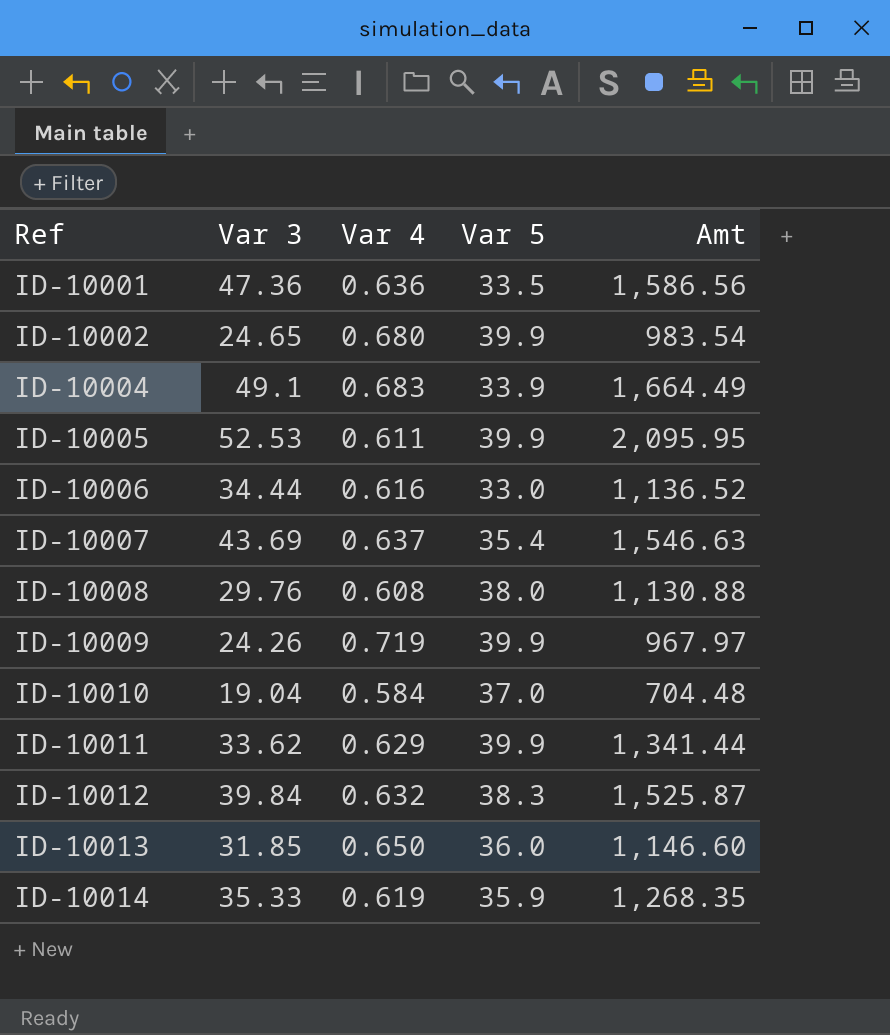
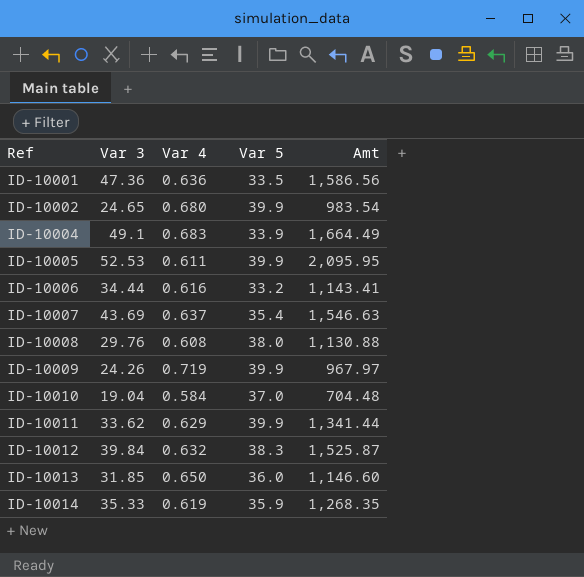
ID-10006 | Var 5: 33.0 -> 33.2
ID-10006 | Amt: 1,136.52 -> 1,143.41

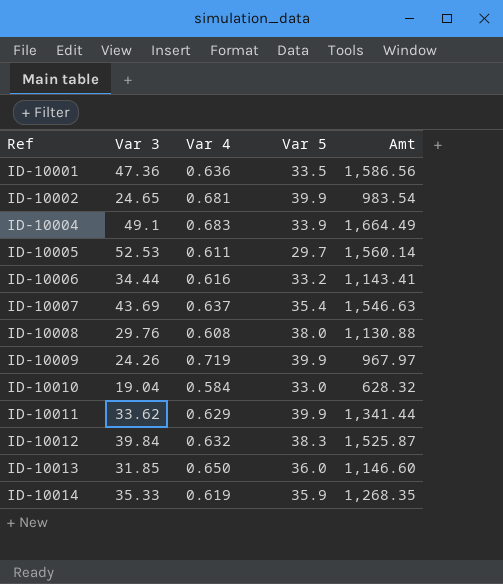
ID-10002 | Var 4: 0.680 -> 0.681
ID-10005 | Var 5: 39.9 -> 29.7
ID-10005 | Amt: 2,095.95 -> 1,560.14
ID-10010 | Var 5: 37.0 -> 33.0
ID-10010 | Amt: 704.48 -> 628.32

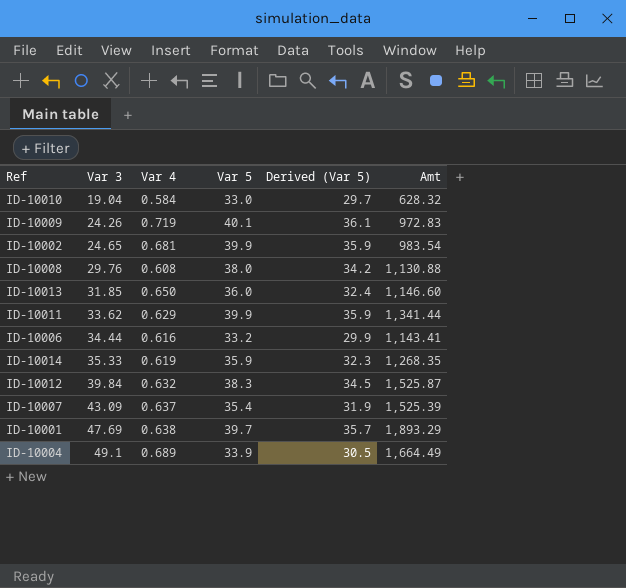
row order: Ref ascending -> Var 3 ascending
column Derived (Var 5) | formula: none -> [Var 5] * 0.9
row ID-10005: 52.53 | 0.611 | 29.7 | 1,560.14 -> none
ID-10009 | Var 5: 39.9 -> 40.1
ID-10009 | Amt: 967.97 -> 972.83
ID-10007 | Var 3: 43.69 -> 43.09
ID-10007 | Amt: 1,546.63 -> 1,525.39
ID-10001 | Var 3: 47.36 -> 47.69
ID-10001 | Var 4: 0.636 -> 0.638
ID-10001 | Var 5: 33.5 -> 39.7
ID-10001 | Amt: 1,586.56 -> 1,893.29
ID-10004 | Var 4: 0.683 -> 0.689

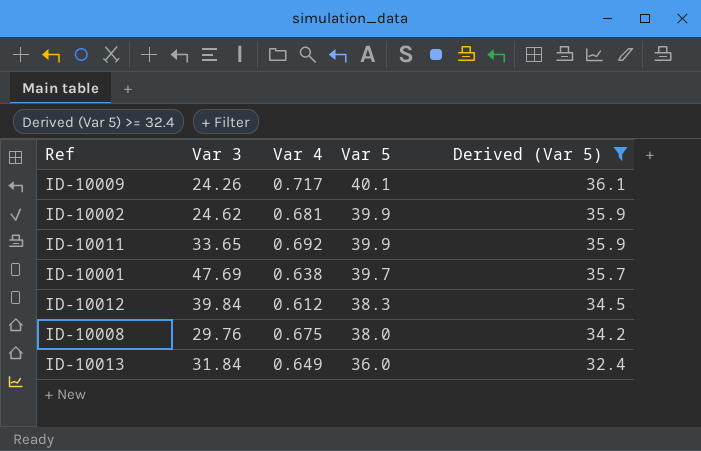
filter: none -> Derived (Var 5) >= 32.4
row order: Var 3 ascending -> Var 5 descending
column Amt | formula: [Var 3] * [Var 5] -> none
ID-10009 | Var 4: 0.719 -> 0.717
ID-10002 | Var 3: 24.65 -> 24.62
ID-10011 | Var 3: 33.62 -> 33.65
ID-10011 | Var 4: 0.629 -> 0.692
ID-10012 | Var 4: 0.632 -> 0.612
ID-10008 | Var 4: 0.608 -> 0.675
ID-10013 | Var 3: 31.85 -> 31.84
ID-10013 | Var 4: 0.650 -> 0.649

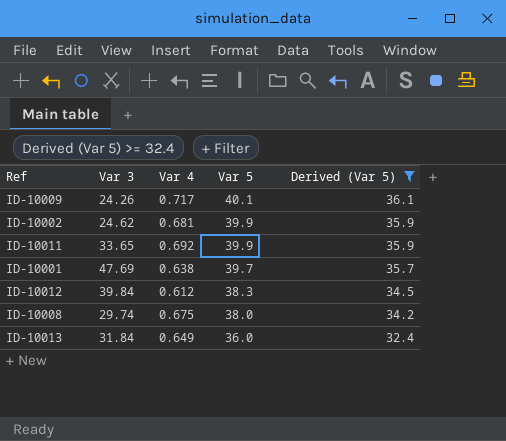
ID-10008 | Var 3: 29.76 -> 29.74

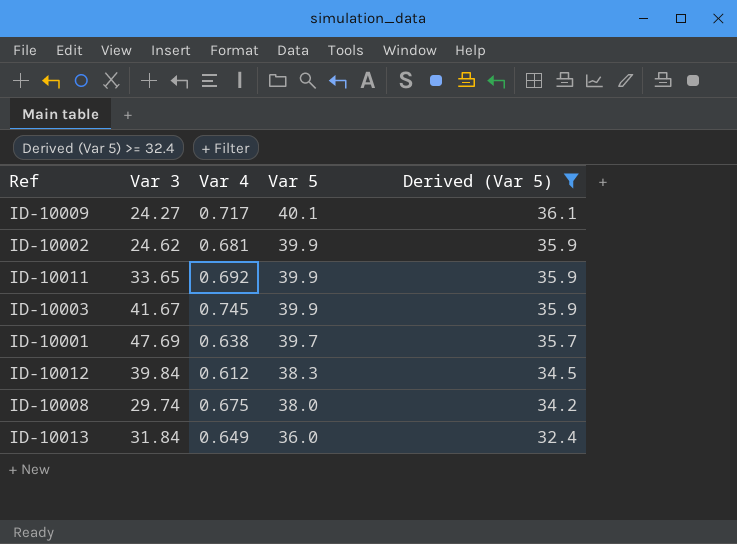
ID-10009 | Var 3: 24.26 -> 24.27
row ID-10003: none -> 41.67 | 0.745 | 39.9 | 35.9

